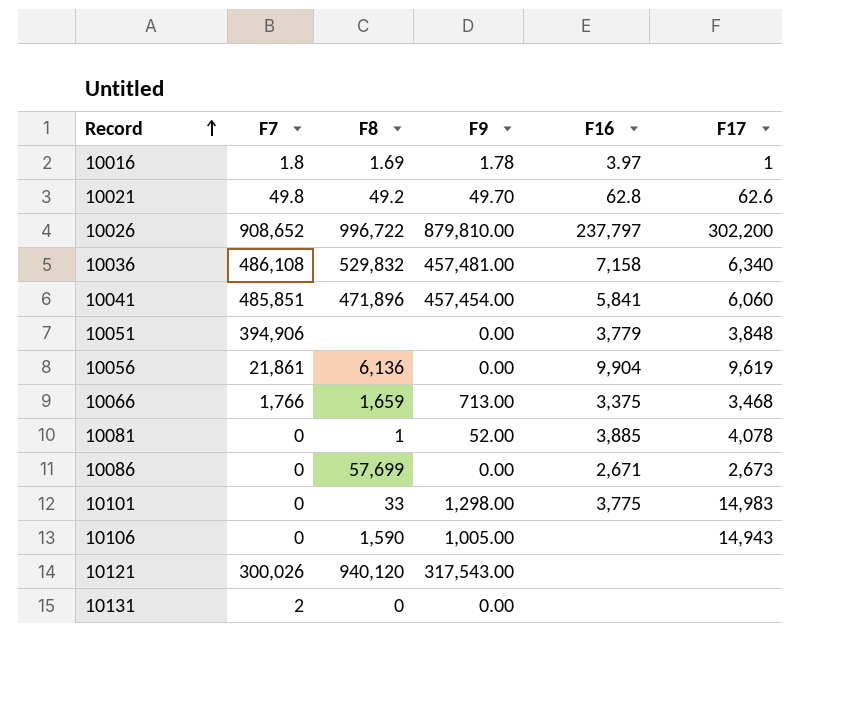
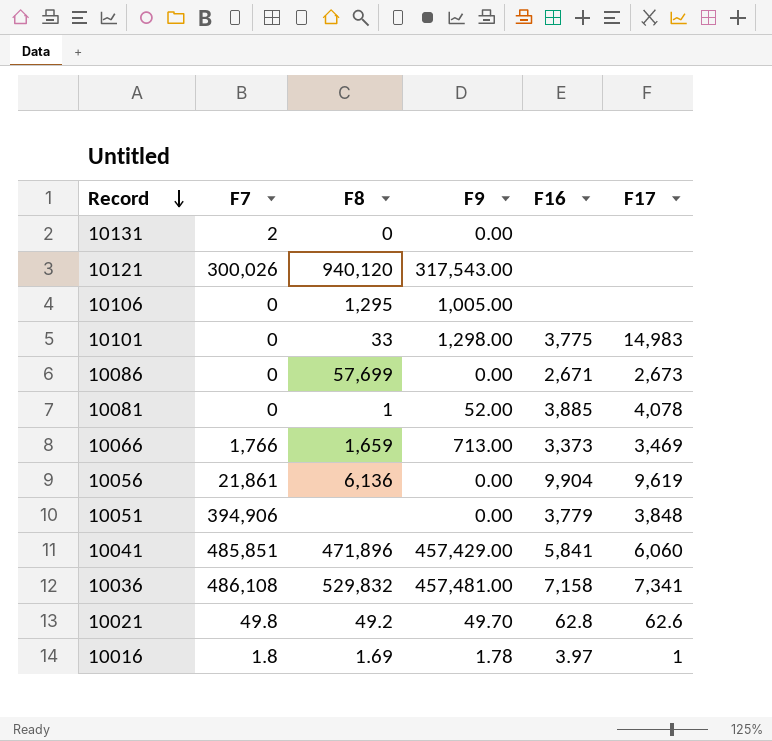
row order: Record ascending -> Record descending
row 10026: 908,652 | 996,722 | 879,810.00 | 237,797 | 302,200 -> none
10106 | F8: 1,590 -> 1,295
10106 | F17: 14,943 -> none
10066 | F16: 3,375 -> 3,373
10066 | F17: 3,468 -> 3,469
10041 | F9: 457,454.00 -> 457,429.00
10036 | F17: 6,340 -> 7,341

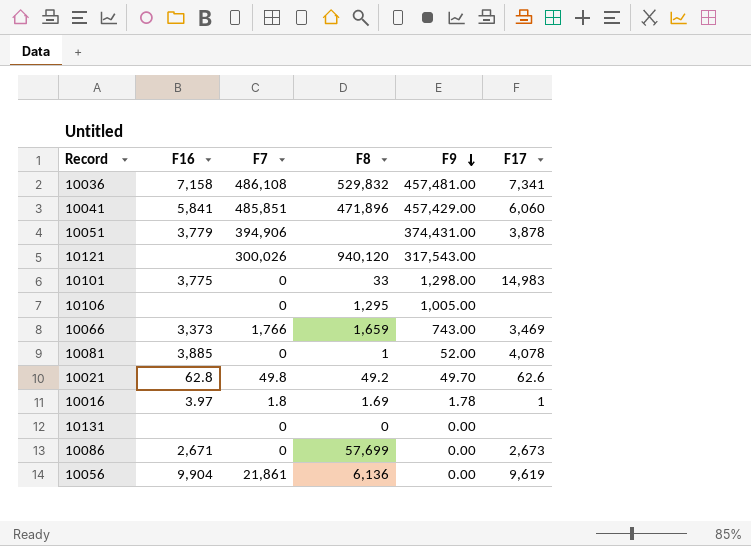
row order: Record descending -> F9 descending
column F16 | position: 5 -> 2
10051 | F9: 0.00 -> 374,431.00
10051 | F17: 3,848 -> 3,878
10066 | F9: 713.00 -> 743.00
10131 | F7: 2 -> 0

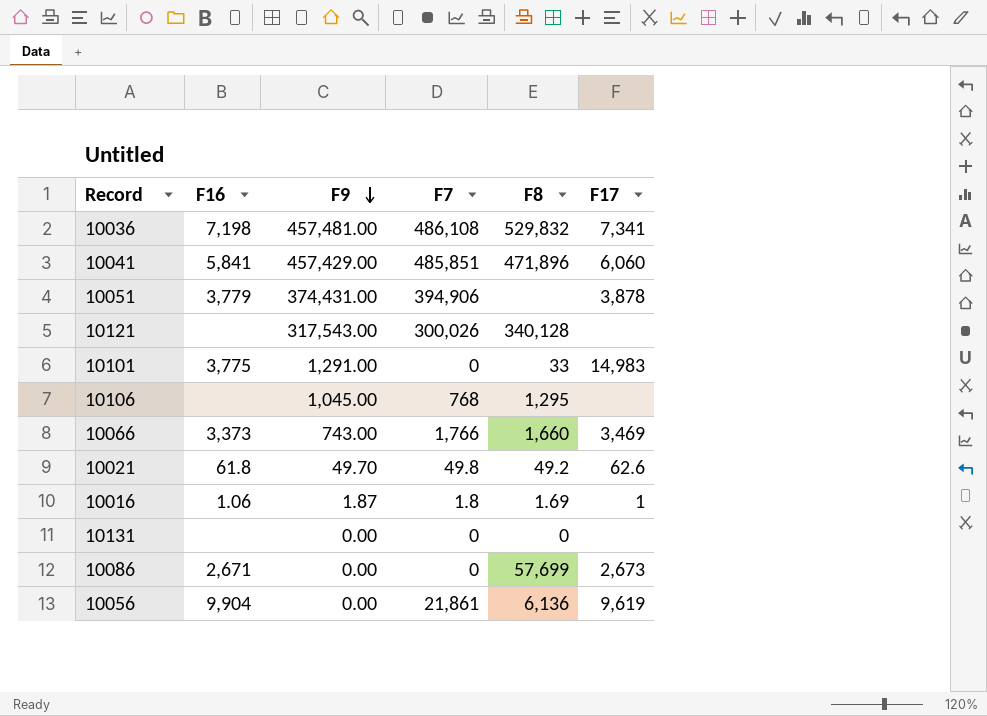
column F9 | position: 5 -> 3
row 10081: 3,885 | 0 | 1 | 52.00 | 4,078 -> none
10036 | F16: 7,158 -> 7,198
10121 | F8: 940,120 -> 340,128
10101 | F9: 1,298.00 -> 1,291.00
10106 | F9: 1,005.00 -> 1,045.00
10106 | F7: 0 -> 768
10066 | F8: 1,659 -> 1,660
10021 | F16: 62.8 -> 61.8
10016 | F16: 3.97 -> 1.06
10016 | F9: 1.78 -> 1.87

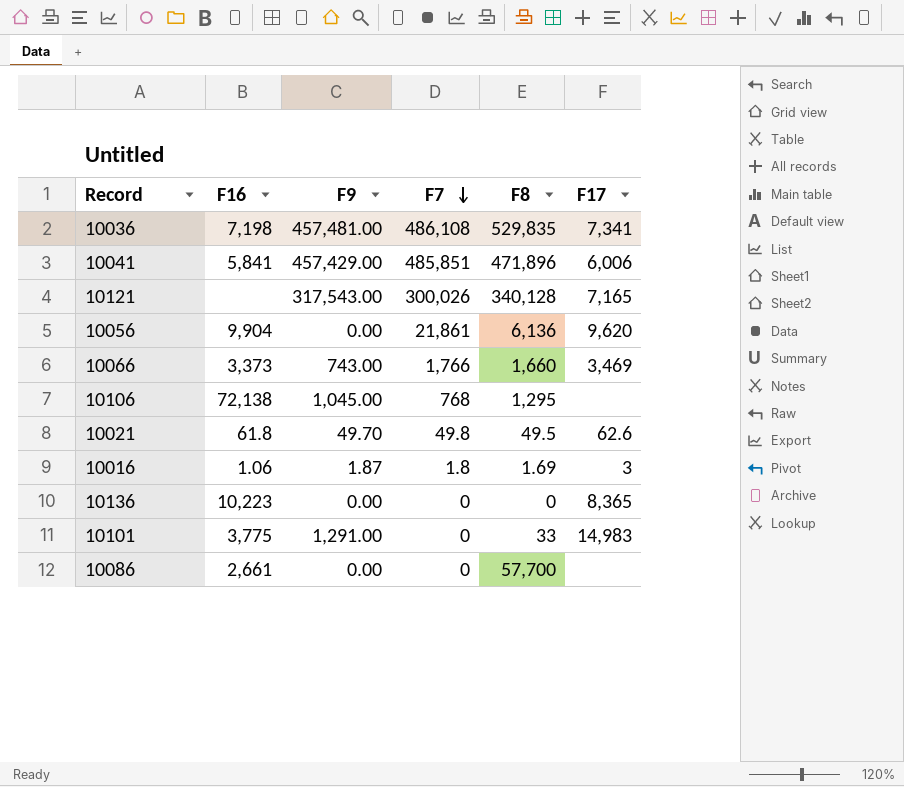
row order: F9 descending -> F7 descending
row 10051: 3,779 | 374,431.00 | 394,906 | none | 3,878 -> none
row 10131: none | 0.00 | 0 | 0 | none -> none
10036 | F8: 529,832 -> 529,835
10041 | F17: 6,060 -> 6,006
10121 | F17: none -> 7,165
10056 | F17: 9,619 -> 9,620
10106 | F16: none -> 72,138
10021 | F8: 49.2 -> 49.5
10016 | F17: 1 -> 3
row 10136: none -> 10,223 | 0.00 | 0 | 0 | 8,365
10086 | F16: 2,671 -> 2,661
10086 | F8: 57,699 -> 57,700
10086 | F17: 2,673 -> none

